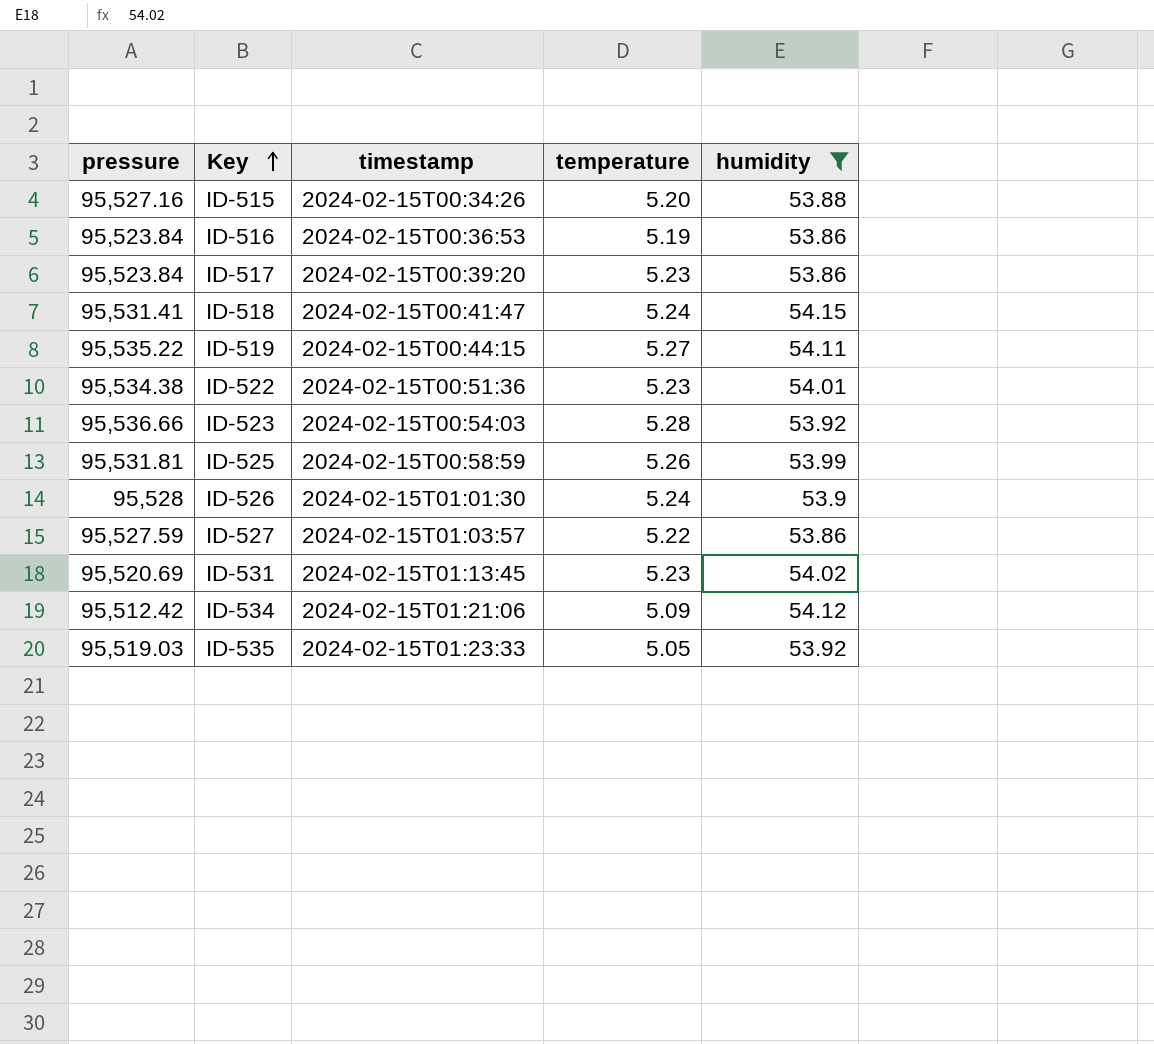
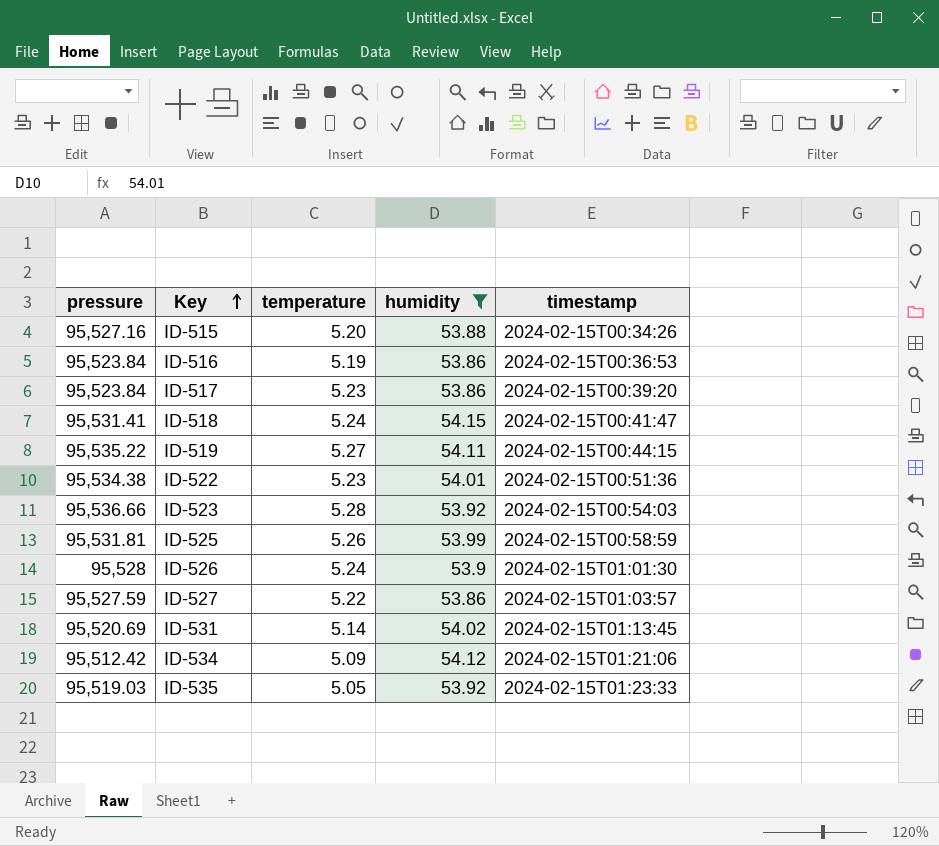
column timestamp | position: 3 -> 5
ID-531 | temperature: 5.23 -> 5.14

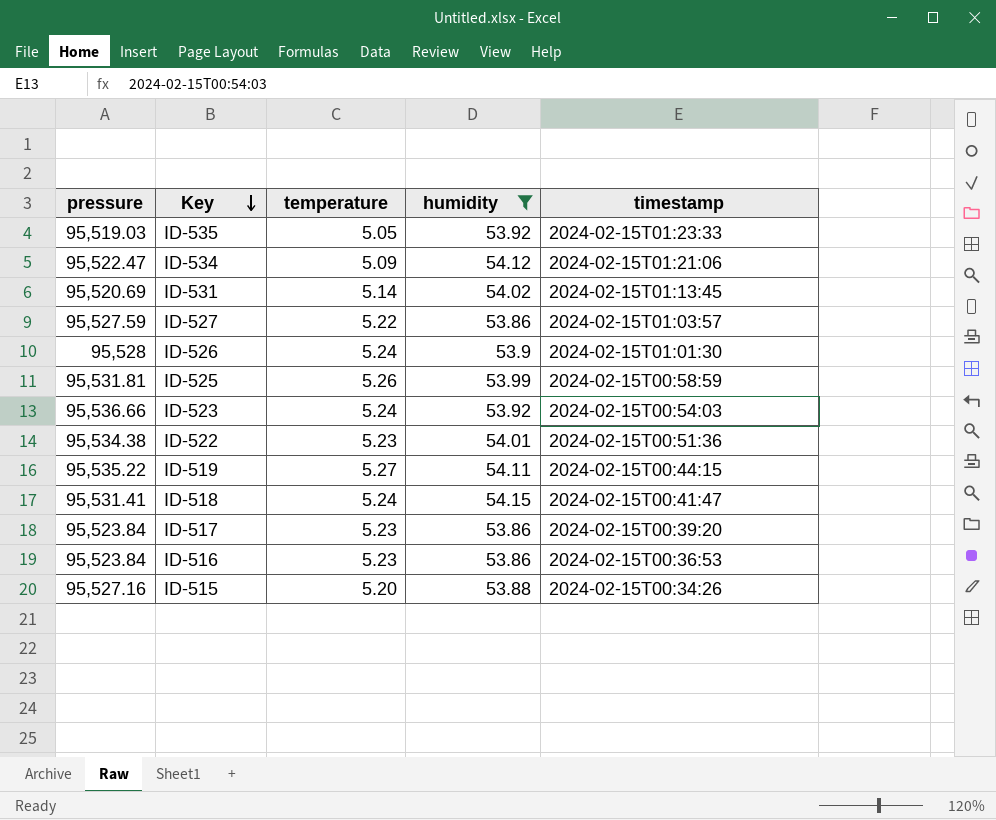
row order: Key ascending -> Key descending
ID-534 | pressure: 95,512.42 -> 95,522.47
ID-523 | temperature: 5.28 -> 5.24
ID-516 | temperature: 5.19 -> 5.23

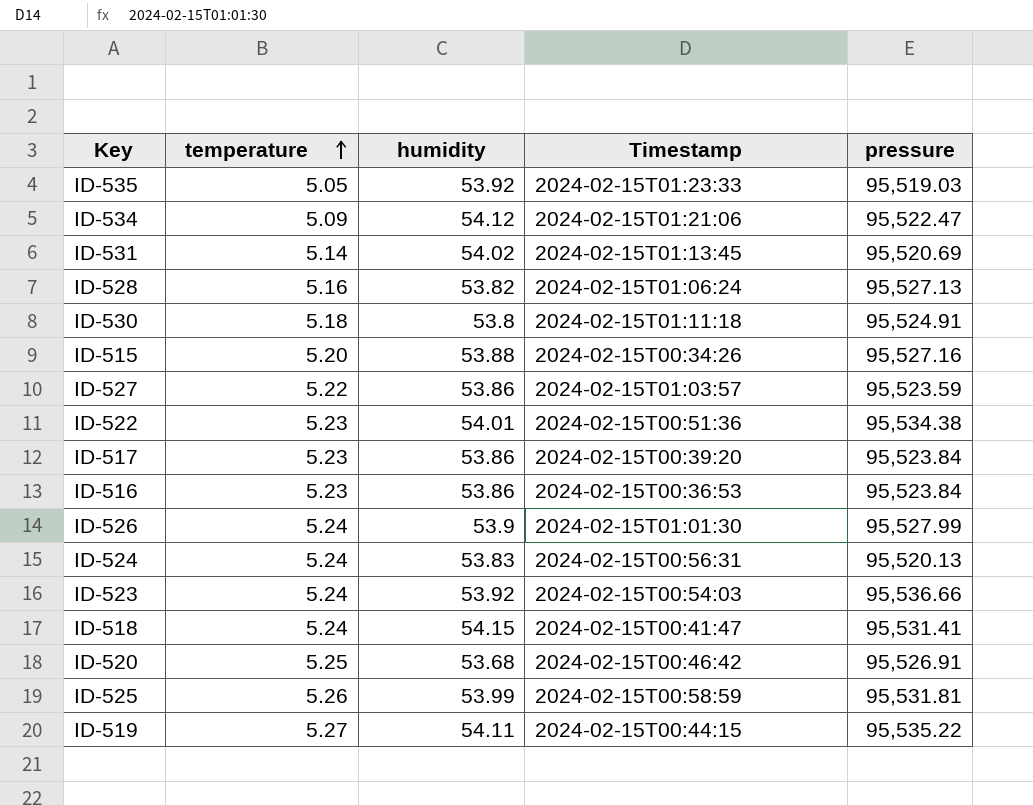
filter: humidity >= 53.86 -> none
row order: Key descending -> temperature ascending
column name: timestamp -> Timestamp
column pressure | position: 1 -> 5
ID-527 | pressure: 95,527.59 -> 95,523.59
ID-526 | pressure: 95,528 -> 95,527.99

